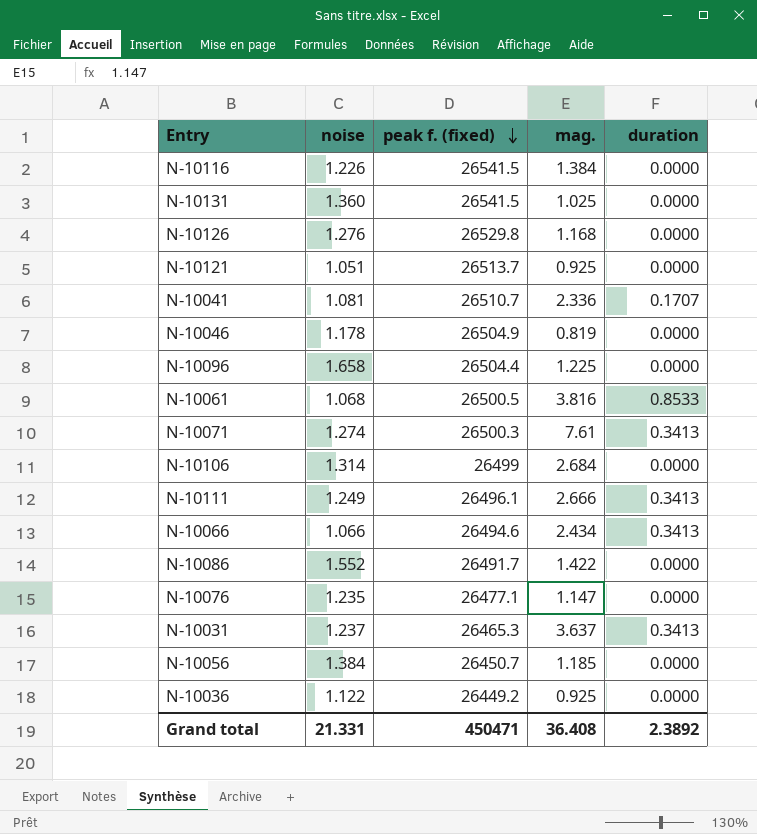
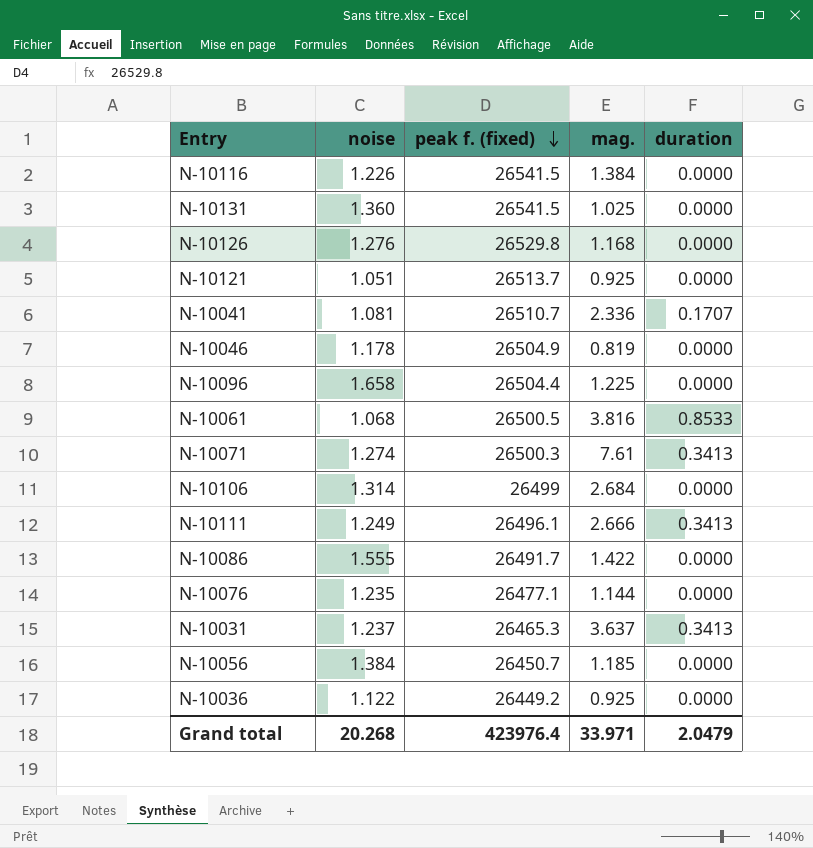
row N-10066: 1.066 | 26494.6 | 2.434 | 0.3413 -> none
N-10086 | noise: 1.552 -> 1.555
N-10076 | mag.: 1.147 -> 1.144
Grand total | noise: 21.331 -> 20.268
Grand total | peak f. (fixed): 450471 -> 423976.4
Grand total | mag.: 36.408 -> 33.971
Grand total | duration: 2.3892 -> 2.0479

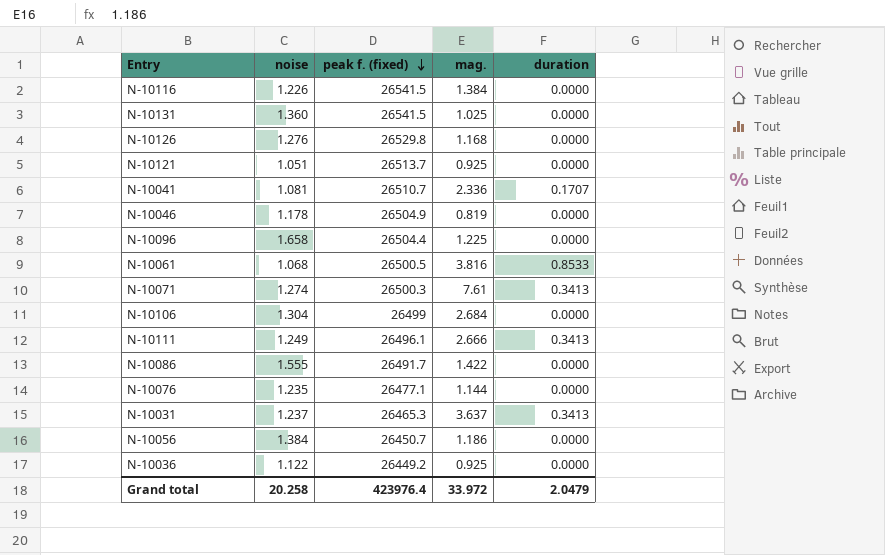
N-10106 | noise: 1.314 -> 1.304
N-10056 | mag.: 1.185 -> 1.186
Grand total | noise: 20.268 -> 20.258
Grand total | mag.: 33.971 -> 33.972

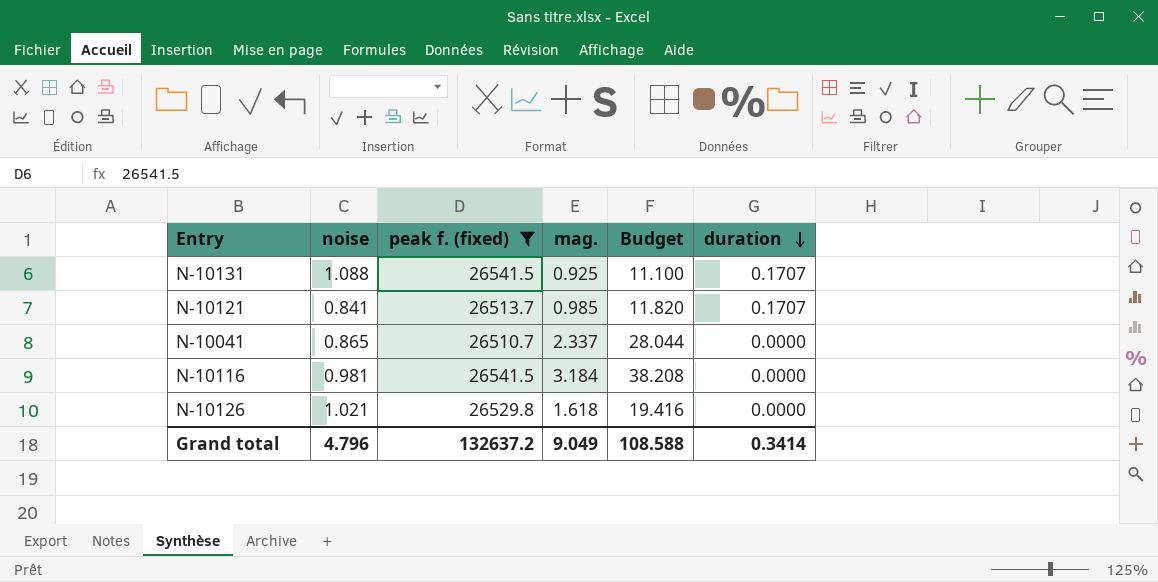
filter: none -> peak f. (fixed) >= 26510.7
row order: peak f. (fixed) descending -> duration descending
column Budget | formula: none -> [mag.] * 12
N-10131 | noise: 1.360 -> 1.088
N-10131 | mag.: 1.025 -> 0.925
N-10131 | duration: 0.0000 -> 0.1707
N-10121 | noise: 1.051 -> 0.841
N-10121 | mag.: 0.925 -> 0.985
N-10121 | duration: 0.0000 -> 0.1707
N-10041 | noise: 1.081 -> 0.865
N-10041 | mag.: 2.336 -> 2.337
N-10041 | duration: 0.1707 -> 0.0000
N-10116 | noise: 1.226 -> 0.981
N-10116 | mag.: 1.384 -> 3.184
N-10126 | noise: 1.276 -> 1.021
N-10126 | mag.: 1.168 -> 1.618
Grand total | noise: 20.258 -> 4.796
Grand total | peak f. (fixed): 423976.4 -> 132637.2
Grand total | mag.: 33.972 -> 9.049
Grand total | duration: 2.0479 -> 0.3414

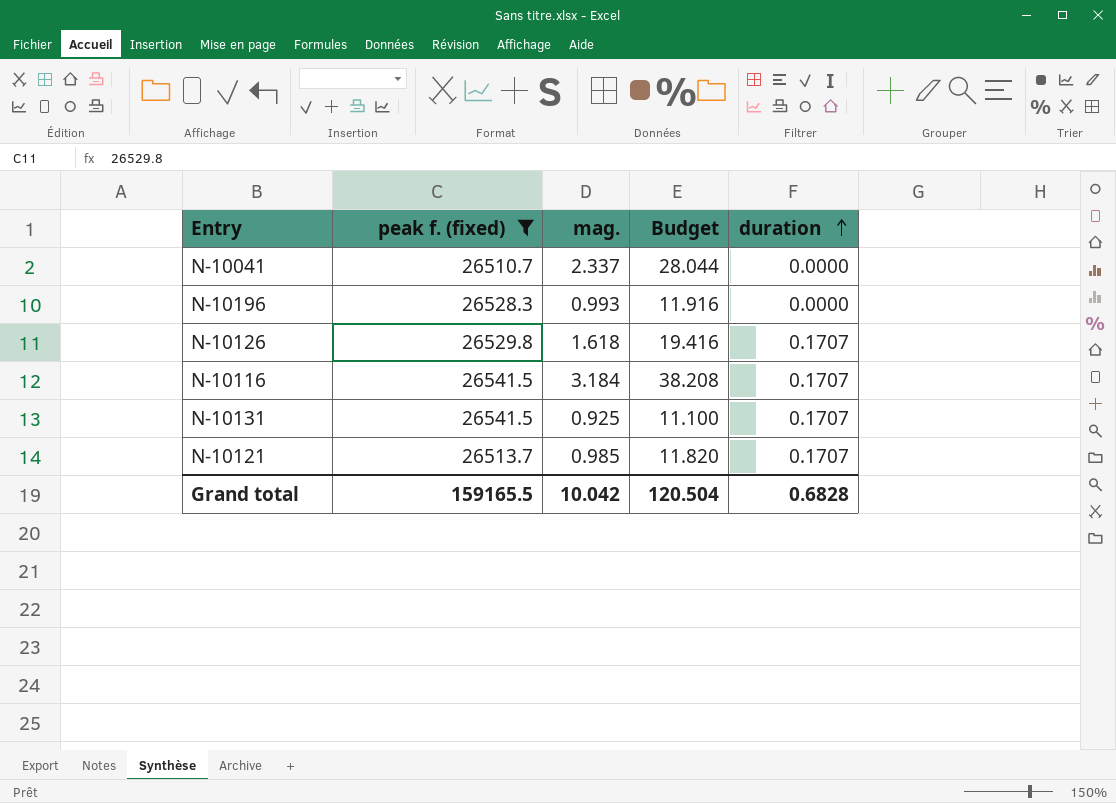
row order: duration descending -> duration ascending
column noise | position: 2 -> none
row N-10196: none -> 26528.3 | 0.993 | 11.916 | 0.0000
N-10126 | duration: 0.0000 -> 0.1707
N-10116 | duration: 0.0000 -> 0.1707
Grand total | peak f. (fixed): 132637.2 -> 159165.5
Grand total | mag.: 9.049 -> 10.042
Grand total | Budget: 108.588 -> 120.504
Grand total | duration: 0.3414 -> 0.6828

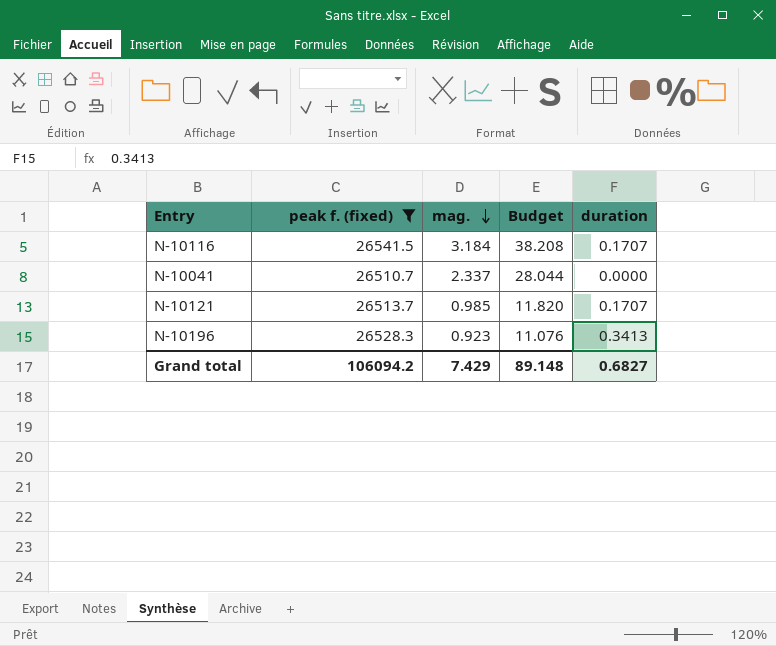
row order: duration ascending -> mag. descending
row N-10126: 26529.8 | 1.618 | 19.416 | 0.1707 -> none
row N-10131: 26541.5 | 0.925 | 11.100 | 0.1707 -> none
N-10196 | mag.: 0.993 -> 0.923
N-10196 | Budget: 11.916 -> 11.076
N-10196 | duration: 0.0000 -> 0.3413
Grand total | peak f. (fixed): 159165.5 -> 106094.2
Grand total | mag.: 10.042 -> 7.429
Grand total | Budget: 120.504 -> 89.148
Grand total | duration: 0.6828 -> 0.6827

